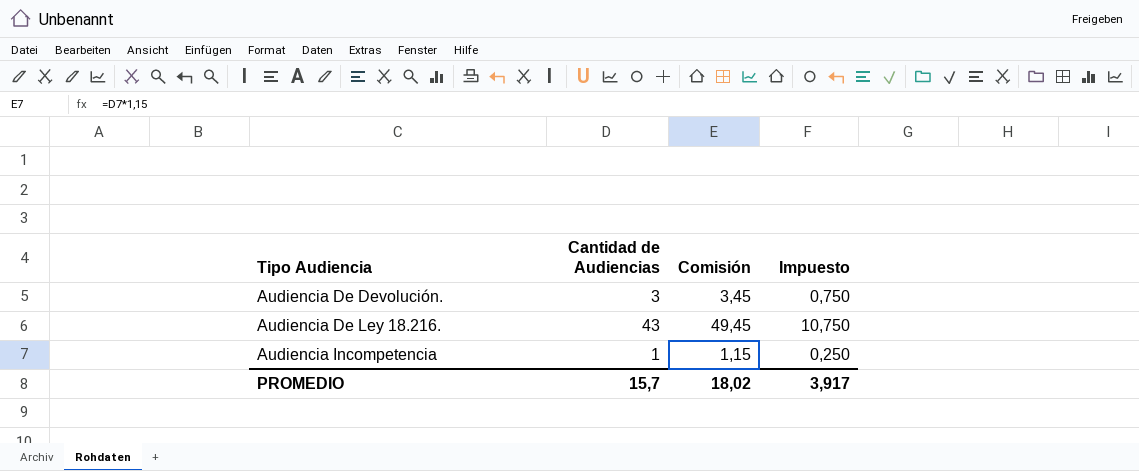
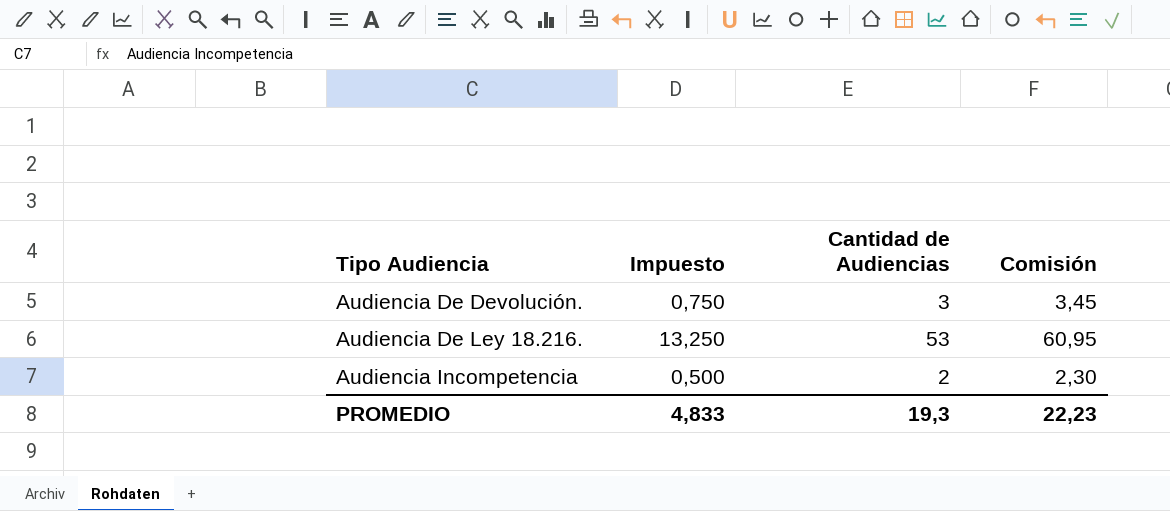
column Impuesto | position: 4 -> 2
Audiencia De Ley 18.216. | Impuesto: 10,750 -> 13,250
Audiencia De Ley 18.216. | Cantidad de Audiencias: 43 -> 53
Audiencia De Ley 18.216. | Comisión: 49,45 -> 60,95
Audiencia Incompetencia | Impuesto: 0,250 -> 0,500
Audiencia Incompetencia | Cantidad de Audiencias: 1 -> 2
Audiencia Incompetencia | Comisión: 1,15 -> 2,30
PROMEDIO | Impuesto: 3,917 -> 4,833
PROMEDIO | Cantidad de Audiencias: 15,7 -> 19,3
PROMEDIO | Comisión: 18,02 -> 22,23

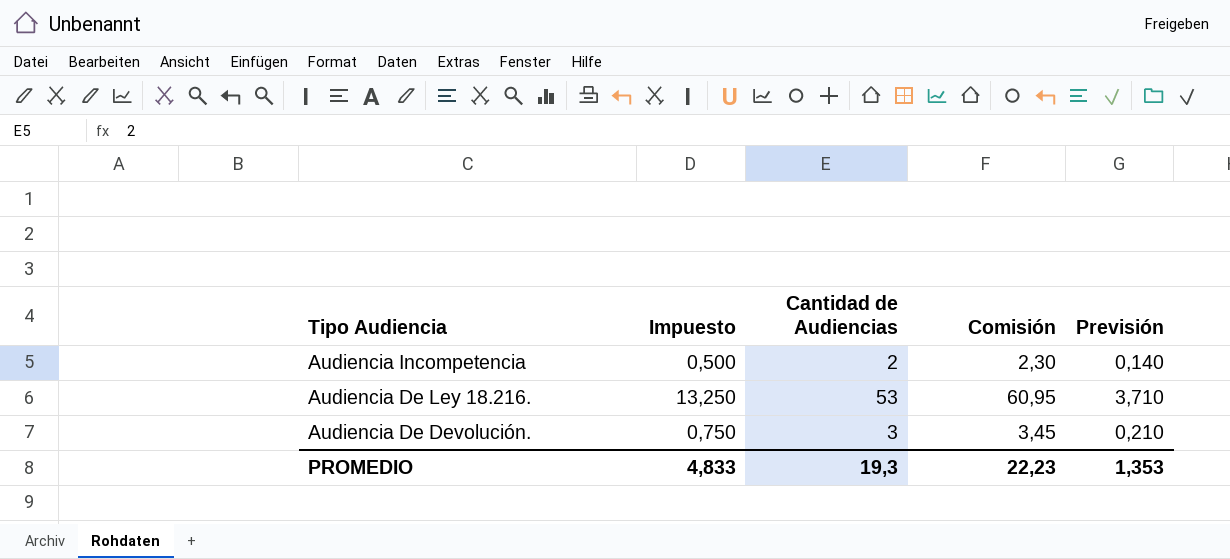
row order: Tipo Audiencia ascending -> Tipo Audiencia descending
column Previsión | formula: none -> [Cantidad de Audiencias] * 0,07

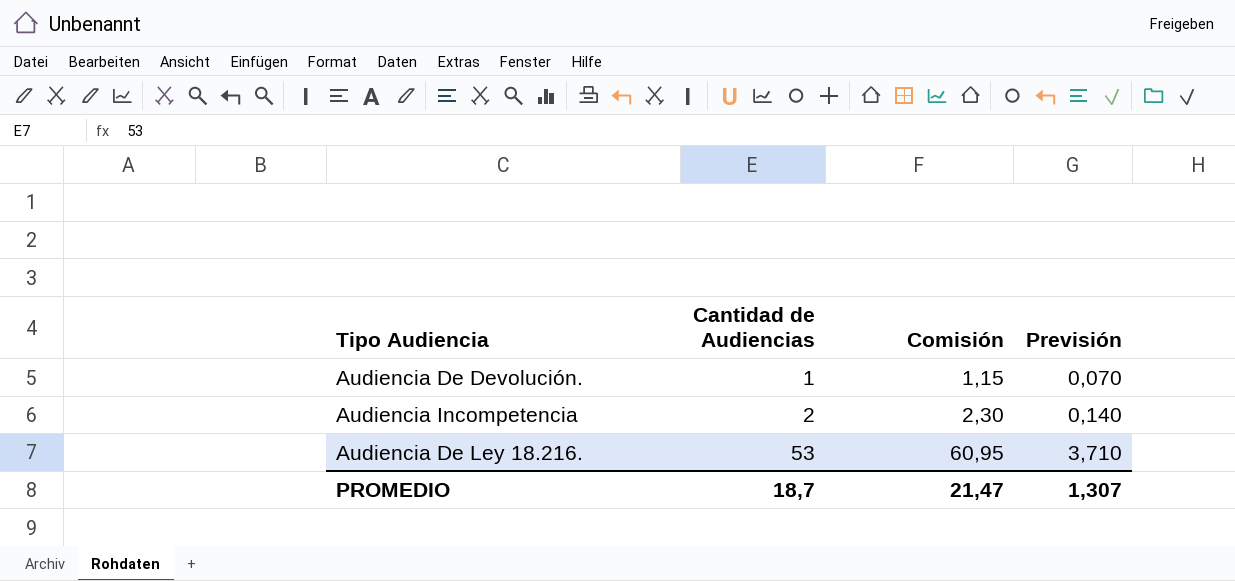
row order: Tipo Audiencia descending -> Cantidad de Audiencias ascending
column Impuesto | formula: [Cantidad de Audiencias] * 0,25 -> none
Audiencia De Devolución. | Cantidad de Audiencias: 3 -> 1
Audiencia De Devolución. | Comisión: 3,45 -> 1,15
Audiencia De Devolución. | Previsión: 0,210 -> 0,070
PROMEDIO | Cantidad de Audiencias: 19,3 -> 18,7
PROMEDIO | Comisión: 22,23 -> 21,47
PROMEDIO | Previsión: 1,353 -> 1,307

